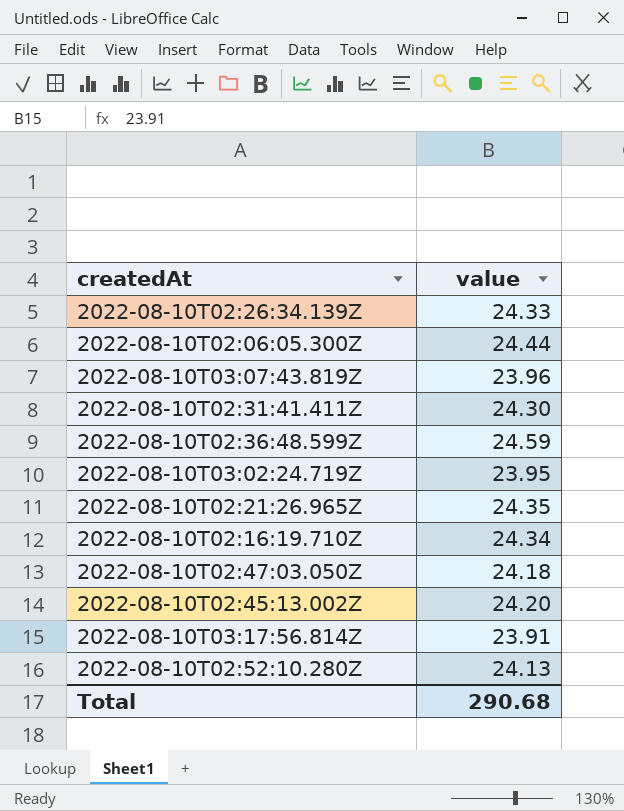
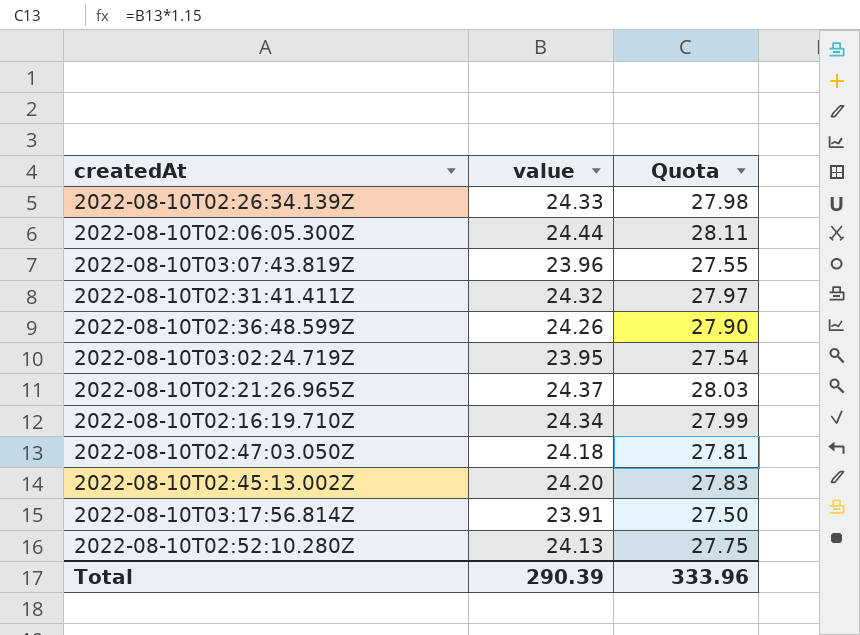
column Quota | formula: none -> [value] * 1.15
2022-08-10T02:31:41.411Z | value: 24.30 -> 24.32
2022-08-10T02:36:48.599Z | value: 24.59 -> 24.26
2022-08-10T02:21:26.965Z | value: 24.35 -> 24.37
Total | value: 290.68 -> 290.39

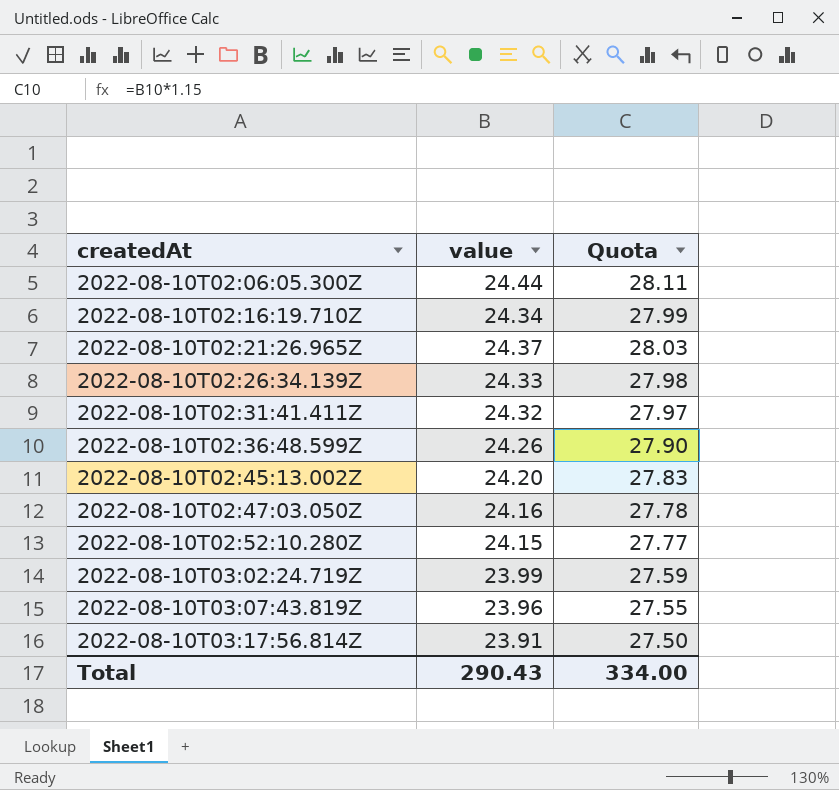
row order: none -> createdAt ascending
2022-08-10T02:47:03.050Z | value: 24.18 -> 24.16
2022-08-10T02:47:03.050Z | Quota: 27.81 -> 27.78
2022-08-10T02:52:10.280Z | value: 24.13 -> 24.15
2022-08-10T02:52:10.280Z | Quota: 27.75 -> 27.77
2022-08-10T03:02:24.719Z | value: 23.95 -> 23.99
2022-08-10T03:02:24.719Z | Quota: 27.54 -> 27.59
Total | value: 290.39 -> 290.43
Total | Quota: 333.96 -> 334.00

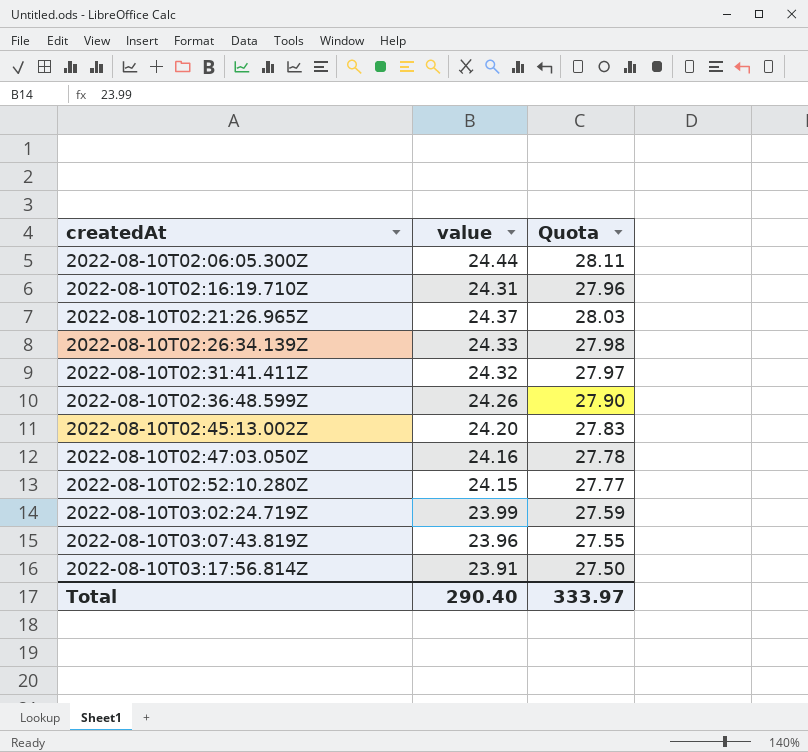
2022-08-10T02:16:19.710Z | value: 24.34 -> 24.31
2022-08-10T02:16:19.710Z | Quota: 27.99 -> 27.96
Total | value: 290.43 -> 290.40
Total | Quota: 334.00 -> 333.97

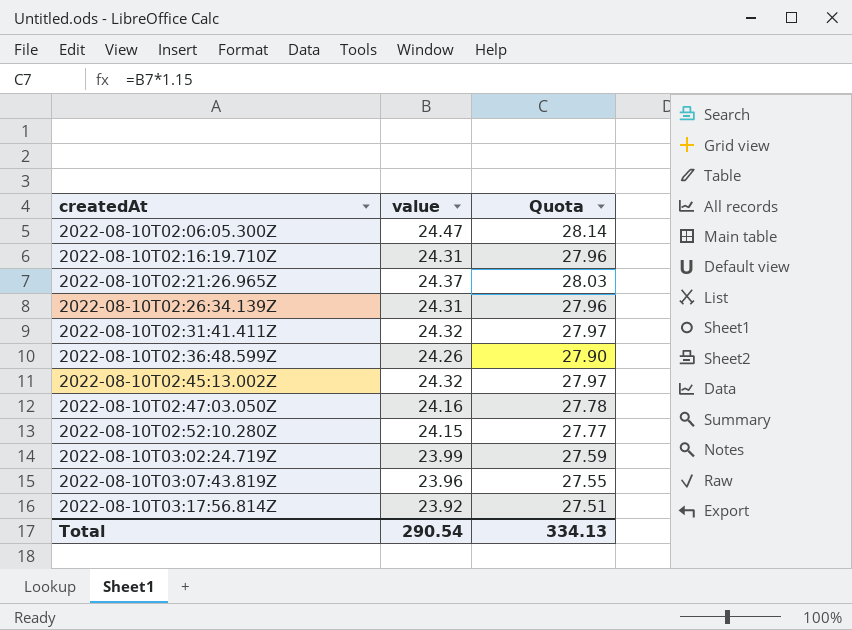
2022-08-10T02:06:05.300Z | value: 24.44 -> 24.47
2022-08-10T02:06:05.300Z | Quota: 28.11 -> 28.14
2022-08-10T02:26:34.139Z | value: 24.33 -> 24.31
2022-08-10T02:26:34.139Z | Quota: 27.98 -> 27.96
2022-08-10T02:45:13.002Z | value: 24.20 -> 24.32
2022-08-10T02:45:13.002Z | Quota: 27.83 -> 27.97
2022-08-10T03:17:56.814Z | value: 23.91 -> 23.92
2022-08-10T03:17:56.814Z | Quota: 27.50 -> 27.51
Total | value: 290.40 -> 290.54
Total | Quota: 333.97 -> 334.13

